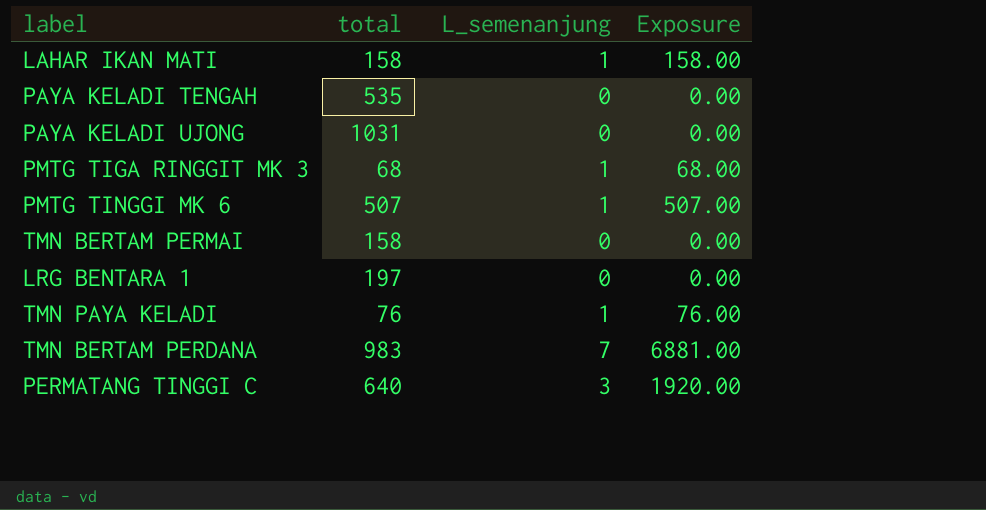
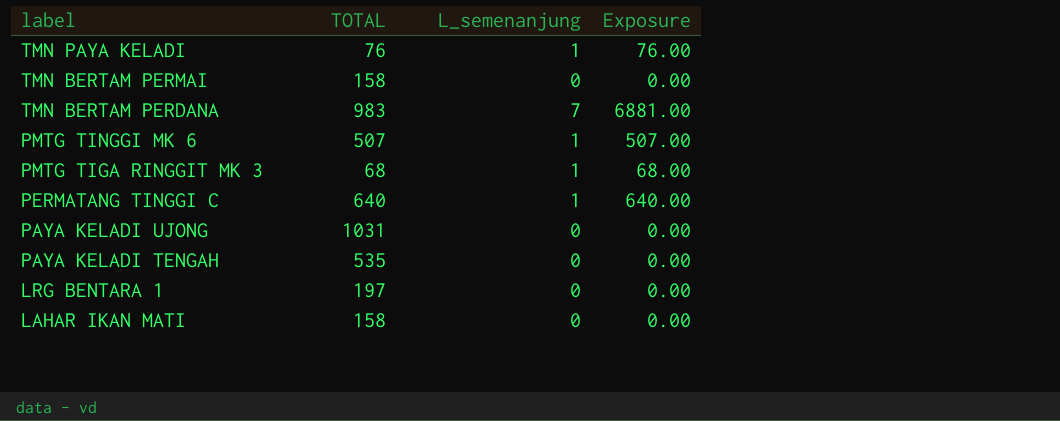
row order: none -> label descending
column name: total -> TOTAL
PERMATANG TINGGI C | L_semenanjung: 3 -> 1
PERMATANG TINGGI C | Exposure: 1920.00 -> 640.00
LAHAR IKAN MATI | L_semenanjung: 1 -> 0
LAHAR IKAN MATI | Exposure: 158.00 -> 0.00

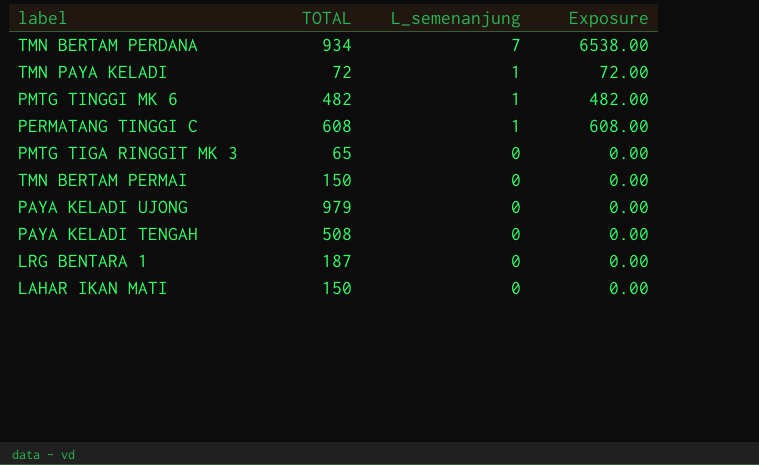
row order: label descending -> L_semenanjung descending
TMN BERTAM PERDANA | TOTAL: 983 -> 934
TMN BERTAM PERDANA | Exposure: 6881.00 -> 6538.00
TMN PAYA KELADI | TOTAL: 76 -> 72
TMN PAYA KELADI | Exposure: 76.00 -> 72.00
PMTG TINGGI MK 6 | TOTAL: 507 -> 482
PMTG TINGGI MK 6 | Exposure: 507.00 -> 482.00
PERMATANG TINGGI C | TOTAL: 640 -> 608
PERMATANG TINGGI C | Exposure: 640.00 -> 608.00
PMTG TIGA RINGGIT MK 3 | TOTAL: 68 -> 65
PMTG TIGA RINGGIT MK 3 | L_semenanjung: 1 -> 0
PMTG TIGA RINGGIT MK 3 | Exposure: 68.00 -> 0.00
TMN BERTAM PERMAI | TOTAL: 158 -> 150
PAYA KELADI UJONG | TOTAL: 1031 -> 979
PAYA KELADI TENGAH | TOTAL: 535 -> 508
LRG BENTARA 1 | TOTAL: 197 -> 187
LAHAR IKAN MATI | TOTAL: 158 -> 150

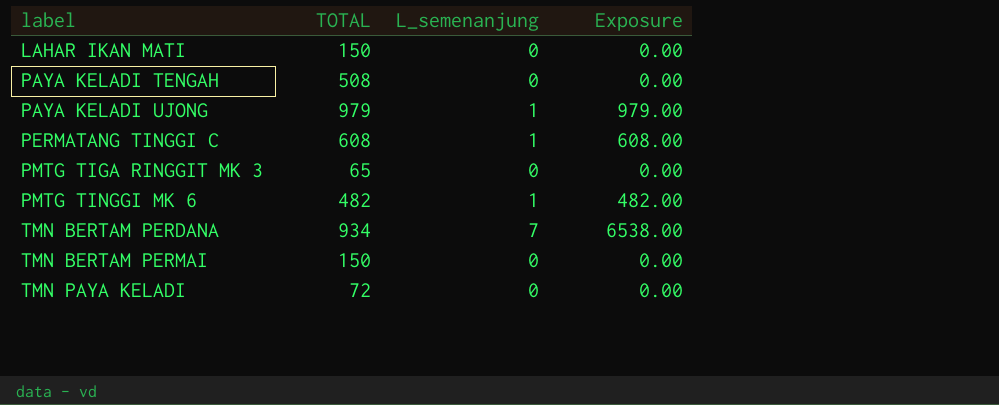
row order: L_semenanjung descending -> label ascending
row LRG BENTARA 1: 187 | 0 | 0.00 -> none
PAYA KELADI UJONG | L_semenanjung: 0 -> 1
PAYA KELADI UJONG | Exposure: 0.00 -> 979.00
TMN PAYA KELADI | L_semenanjung: 1 -> 0
TMN PAYA KELADI | Exposure: 72.00 -> 0.00

